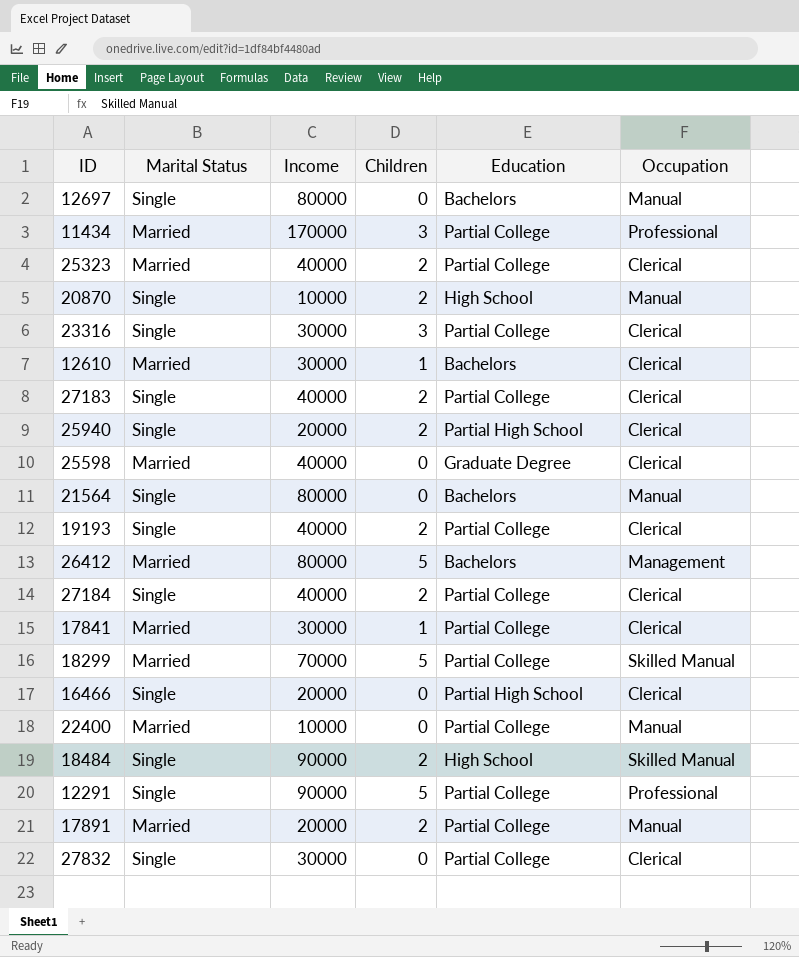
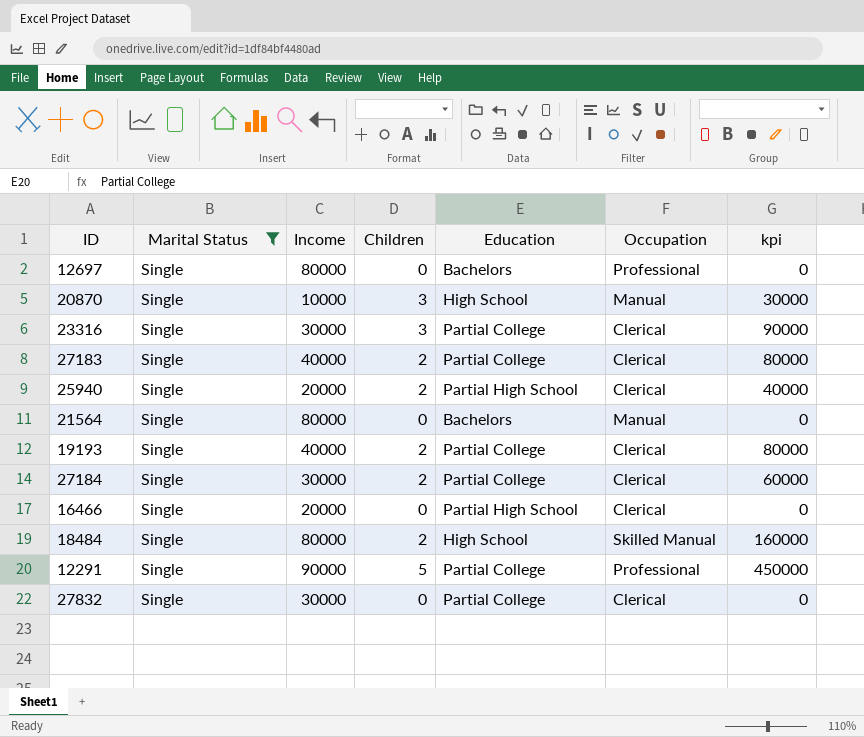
filter: none -> Marital Status = Single
column kpi | formula: none -> [Income] * [Children]
12697 | Occupation: Manual -> Professional
20870 | Children: 2 -> 3
27184 | Income: 40000 -> 30000
18484 | Income: 90000 -> 80000

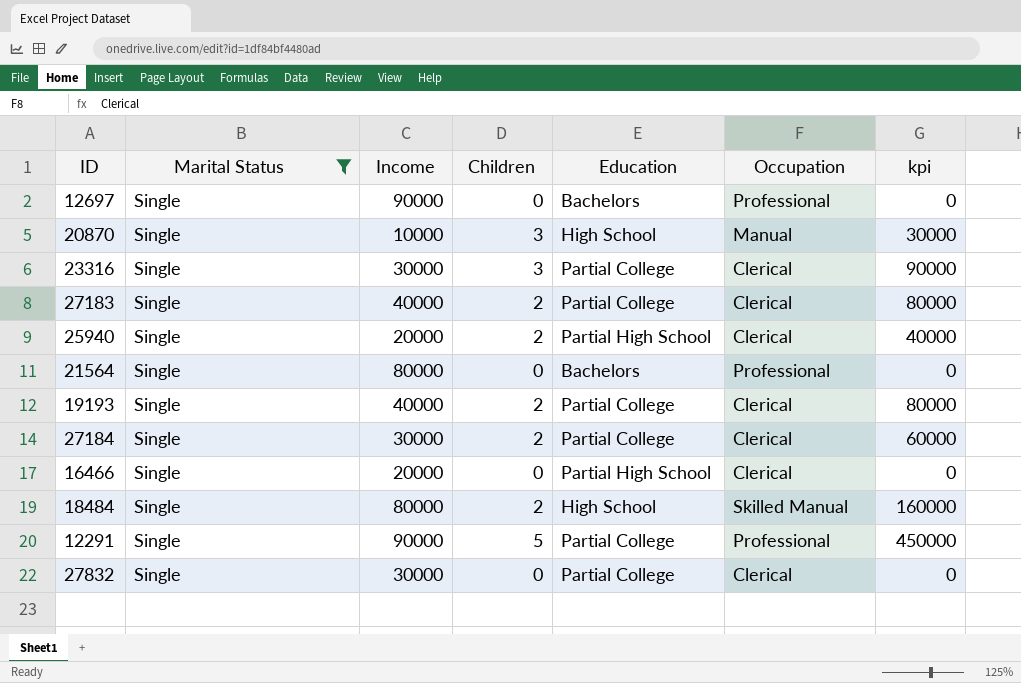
12697 | Income: 80000 -> 90000
21564 | Occupation: Manual -> Professional

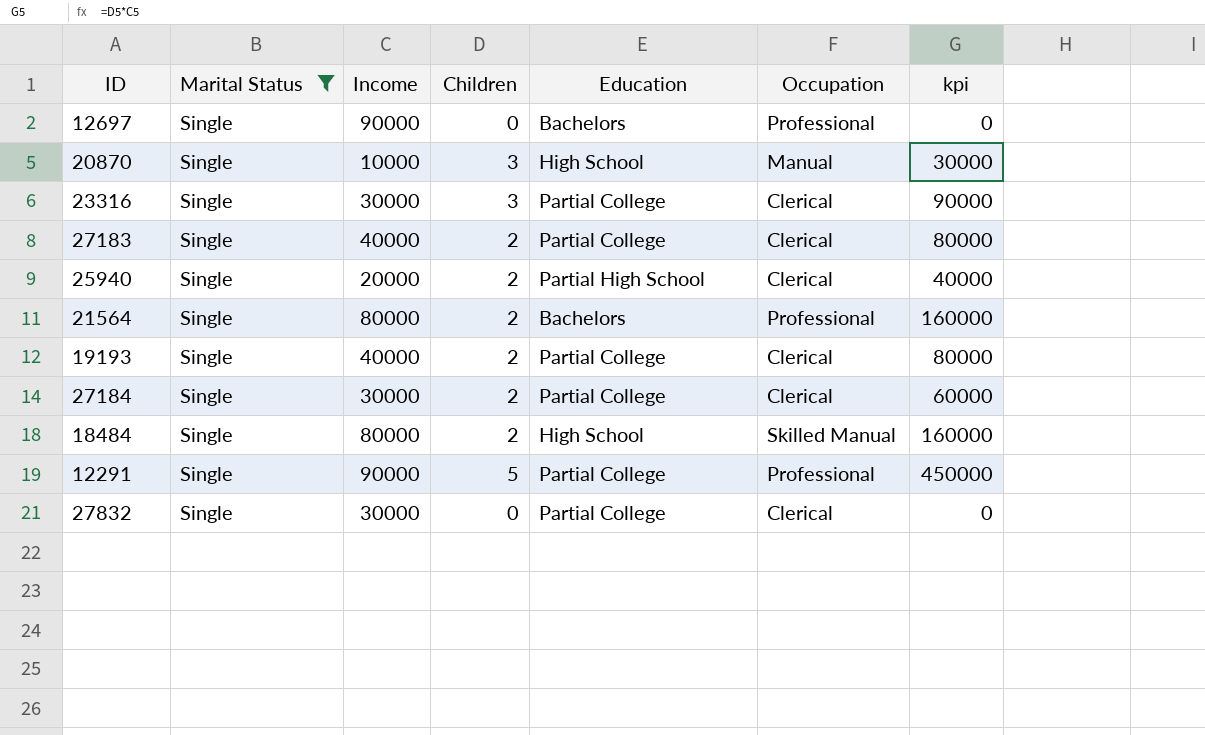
row 16466: Single | 20000 | 0 | Partial High School | Clerical | 0 -> none
21564 | Children: 0 -> 2
21564 | kpi: 0 -> 160000

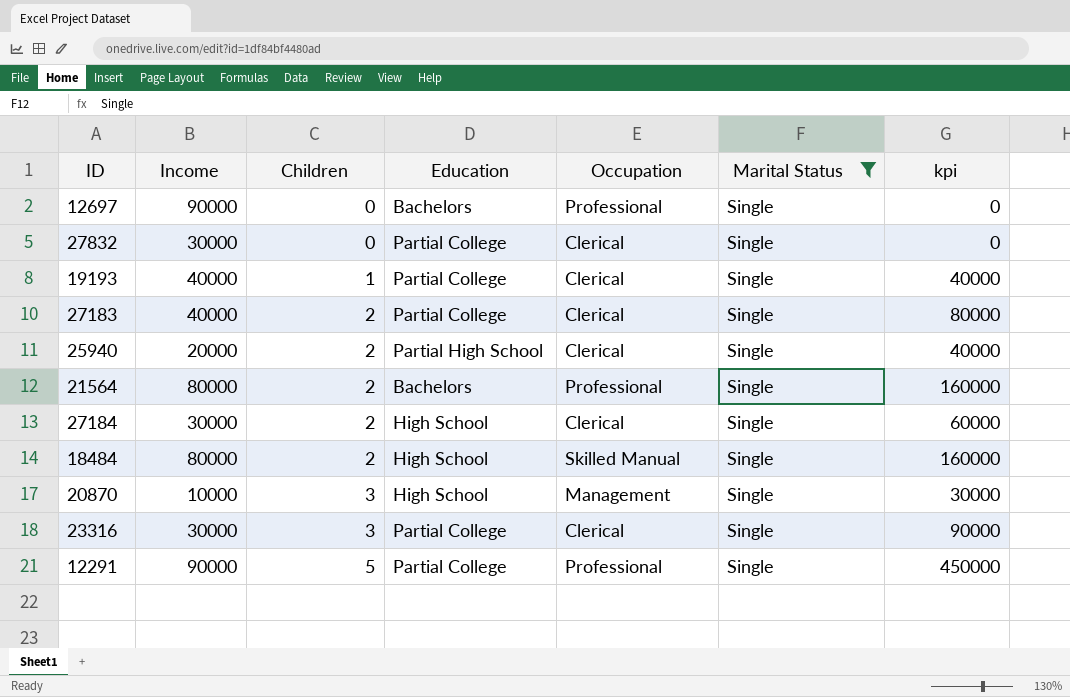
row order: none -> Children ascending
column Marital Status | position: 2 -> 6
19193 | Children: 2 -> 1
19193 | kpi: 80000 -> 40000
27184 | Education: Partial College -> High School
20870 | Occupation: Manual -> Management

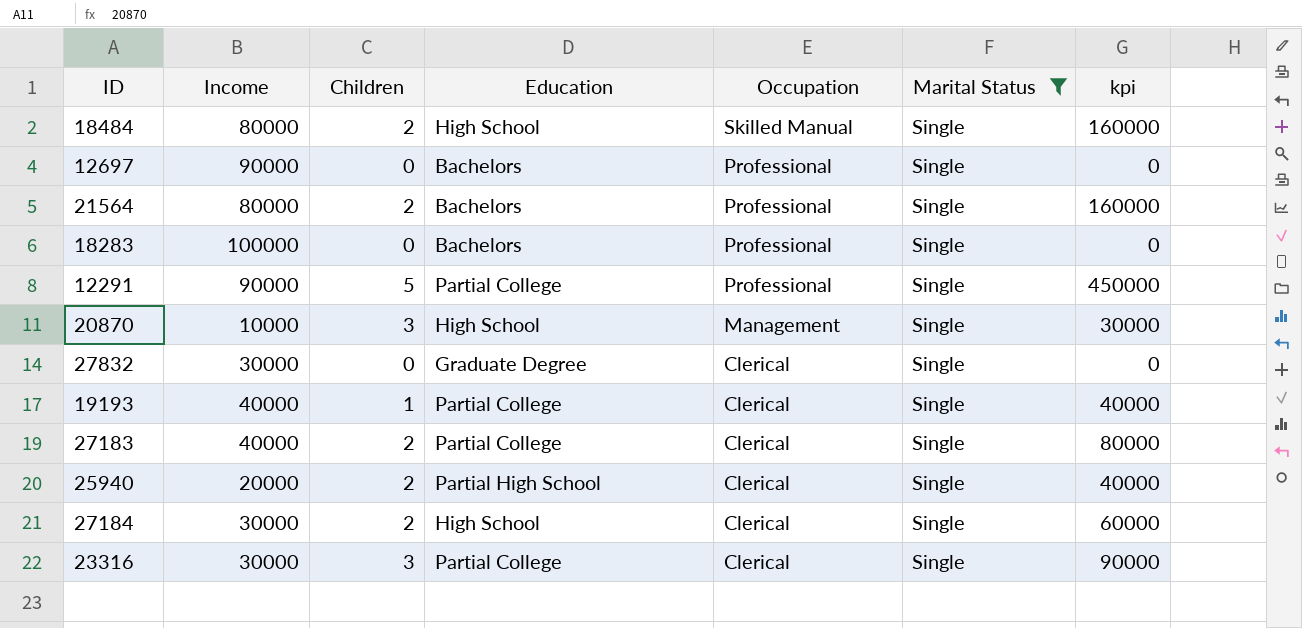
row order: Children ascending -> Occupation descending
row 18283: none -> 100000 | 0 | Bachelors | Professional | Single | 0
27832 | Education: Partial College -> Graduate Degree

